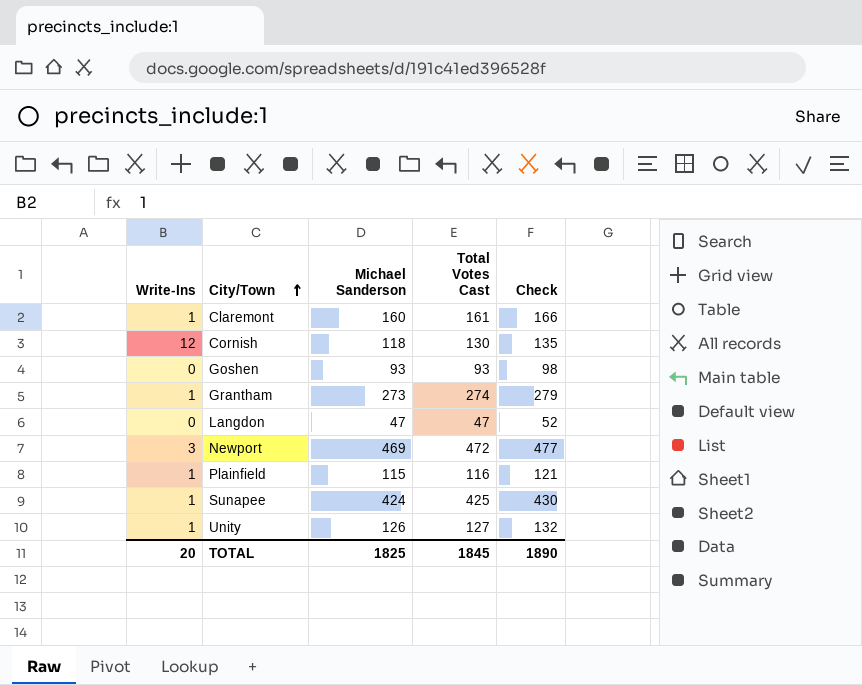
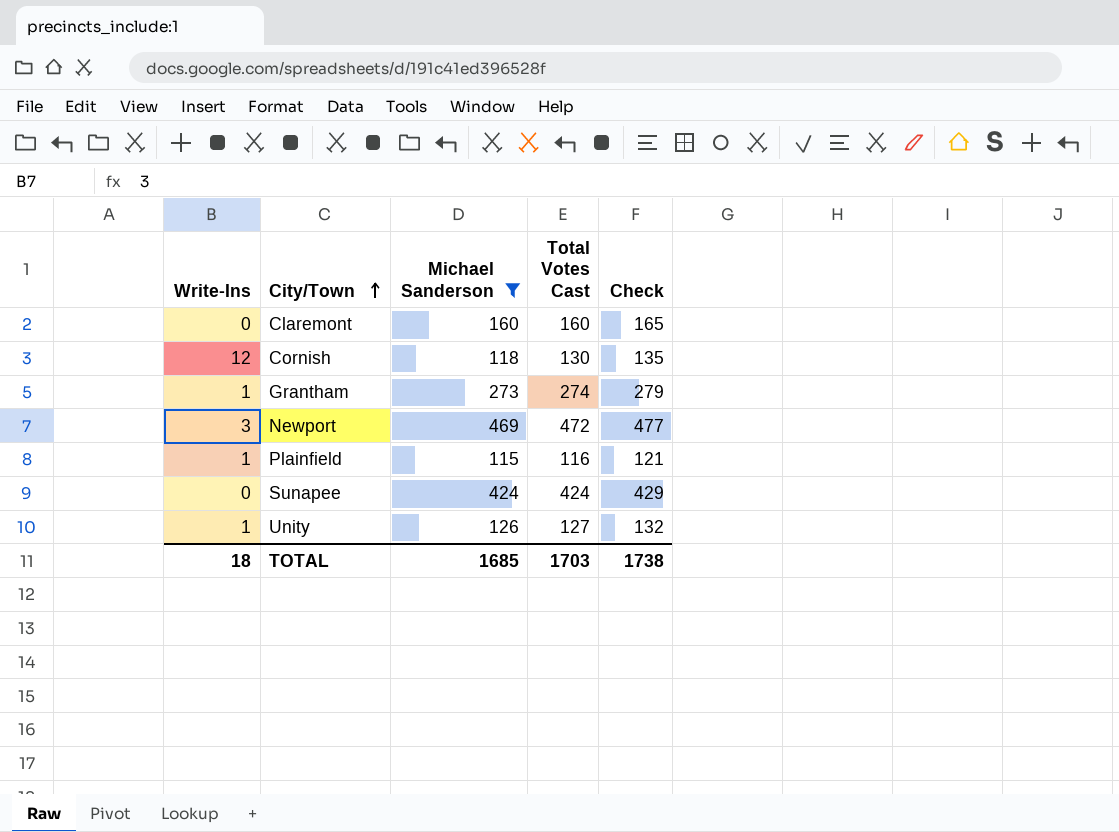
filter: none -> Michael Sanderson >= 115
Claremont | Write-Ins: 1 -> 0
Claremont | Total Votes Cast: 161 -> 160
Claremont | Check: 166 -> 165
Sunapee | Write-Ins: 1 -> 0
Sunapee | Total Votes Cast: 425 -> 424
Sunapee | Check: 430 -> 429
TOTAL | Write-Ins: 20 -> 18
TOTAL | Michael Sanderson: 1825 -> 1685
TOTAL | Total Votes Cast: 1845 -> 1703
TOTAL | Check: 1890 -> 1738

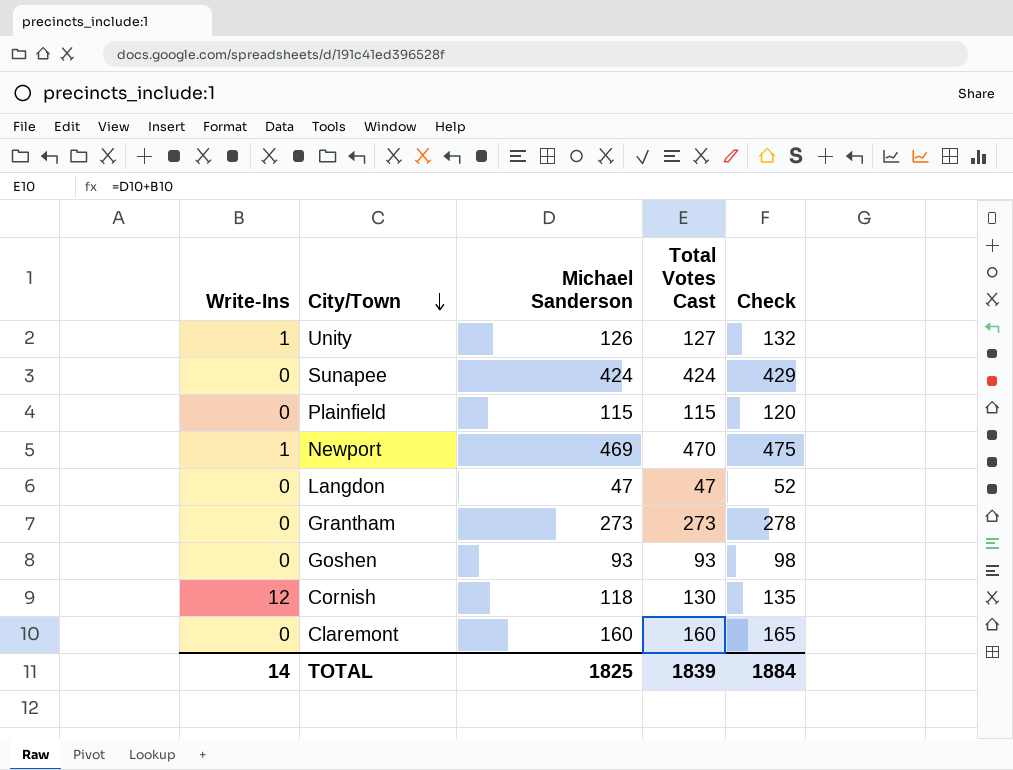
filter: Michael Sanderson >= 115 -> none
row order: City/Town ascending -> City/Town descending
Plainfield | Write-Ins: 1 -> 0
Plainfield | Total Votes Cast: 116 -> 115
Plainfield | Check: 121 -> 120
Newport | Write-Ins: 3 -> 1
Newport | Total Votes Cast: 472 -> 470
Newport | Check: 477 -> 475
Grantham | Write-Ins: 1 -> 0
Grantham | Total Votes Cast: 274 -> 273
Grantham | Check: 279 -> 278
TOTAL | Write-Ins: 18 -> 14
TOTAL | Michael Sanderson: 1685 -> 1825
TOTAL | Total Votes Cast: 1703 -> 1839
TOTAL | Check: 1738 -> 1884

